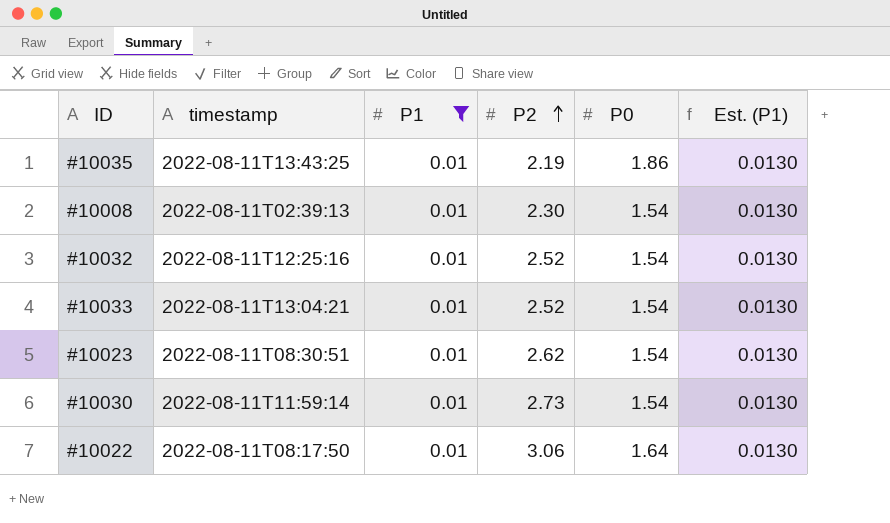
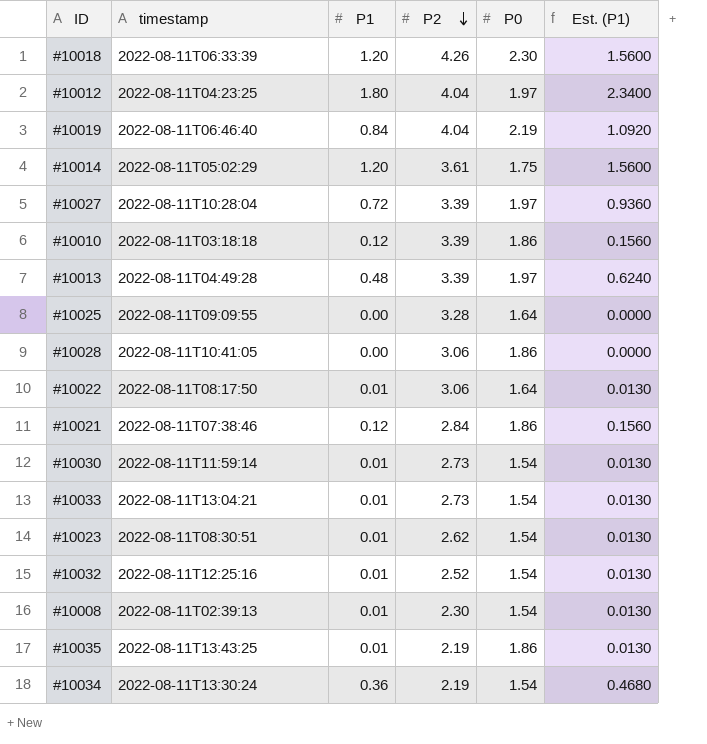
filter: P1 = 0.01 -> none
row order: P2 ascending -> P2 descending
#10033 | P2: 2.52 -> 2.73

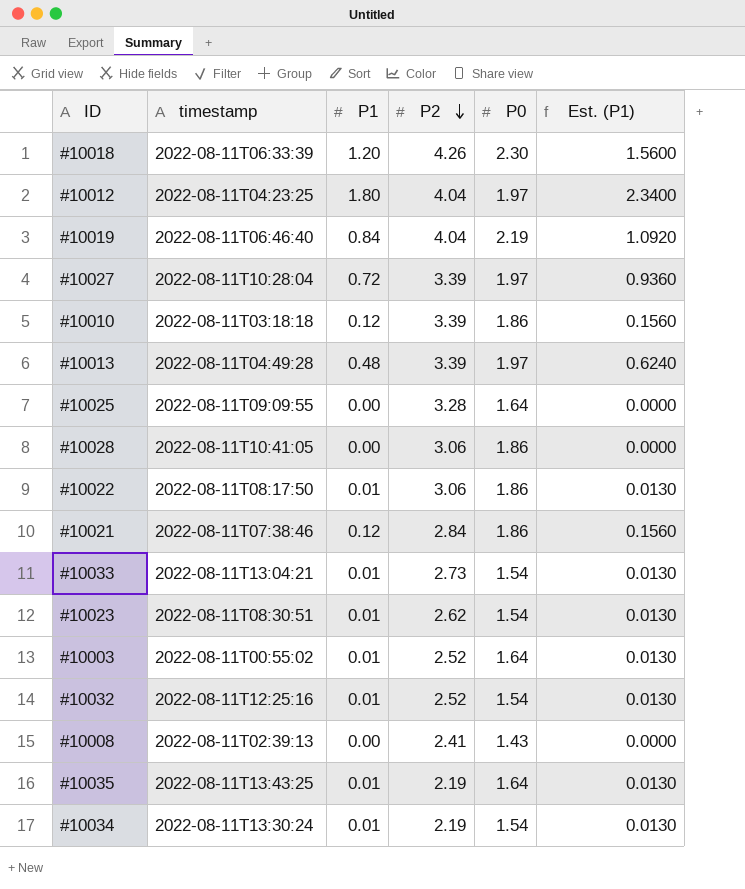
row #10014: 2022-08-11T05:02:29 | 1.20 | 3.61 | 1.75 | 1.5600 -> none
row #10030: 2022-08-11T11:59:14 | 0.01 | 2.73 | 1.54 | 0.0130 -> none
#10022 | P0: 1.64 -> 1.86
row #10003: none -> 2022-08-11T00:55:02 | 0.01 | 2.52 | 1.64 | 0.0130
#10008 | P1: 0.01 -> 0.00
#10008 | P2: 2.30 -> 2.41
#10008 | P0: 1.54 -> 1.43
#10008 | Est. (P1): 0.0130 -> 0.0000
#10035 | P0: 1.86 -> 1.64
#10034 | P1: 0.36 -> 0.01
#10034 | Est. (P1): 0.4680 -> 0.0130

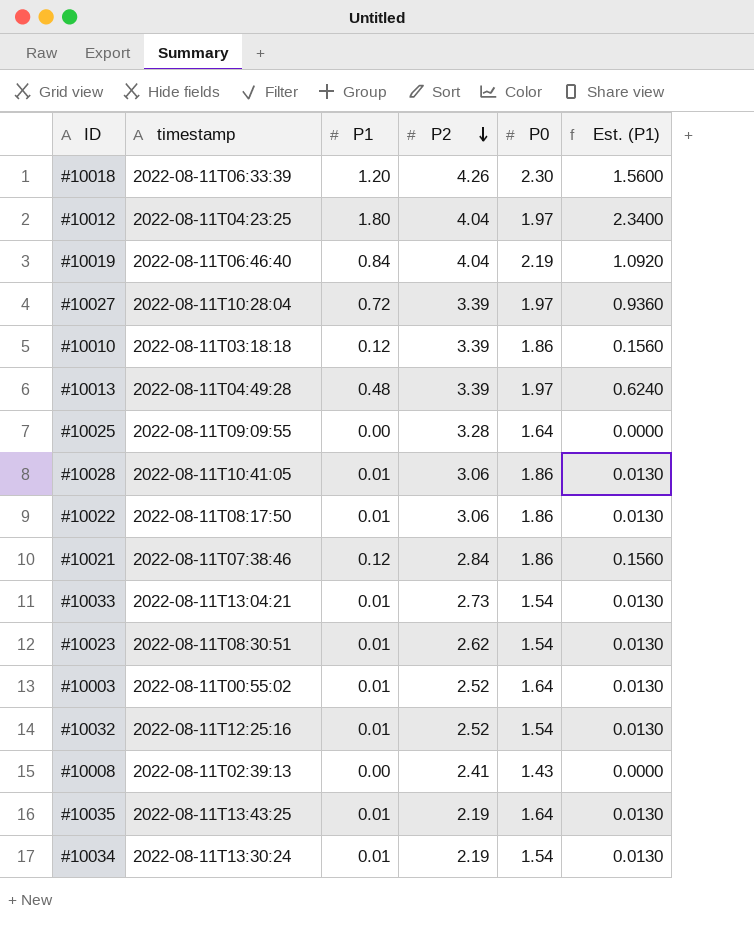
#10028 | P1: 0.00 -> 0.01
#10028 | Est. (P1): 0.0000 -> 0.0130

